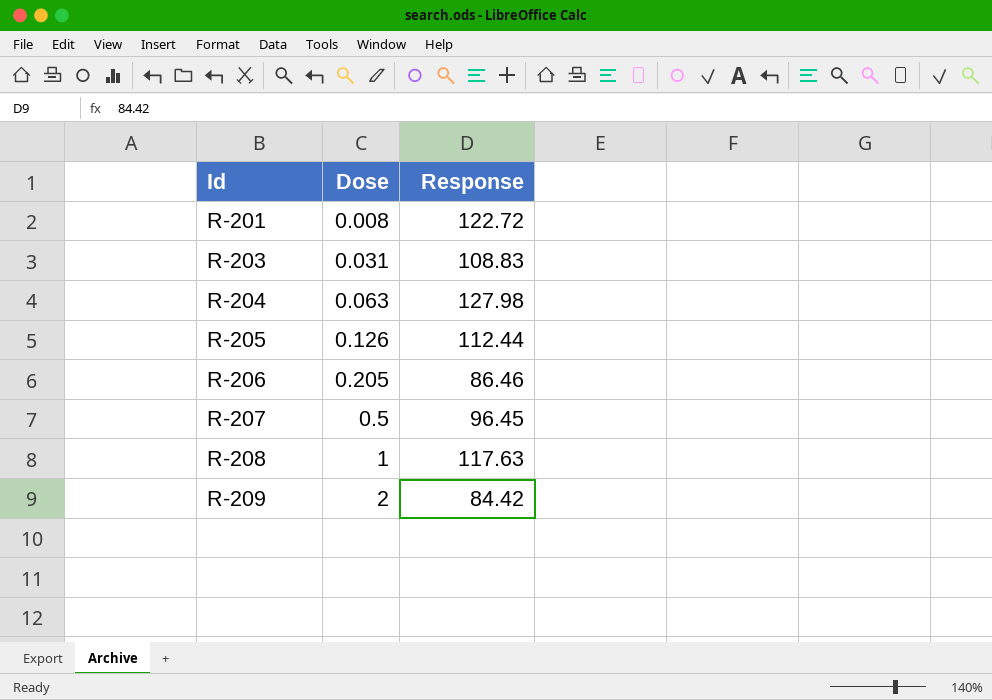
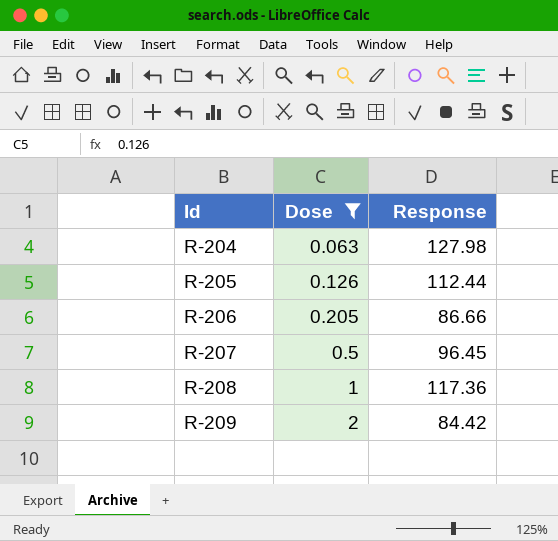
filter: none -> Dose >= 0.063
R-206 | Response: 86.46 -> 86.66
R-208 | Response: 117.63 -> 117.36

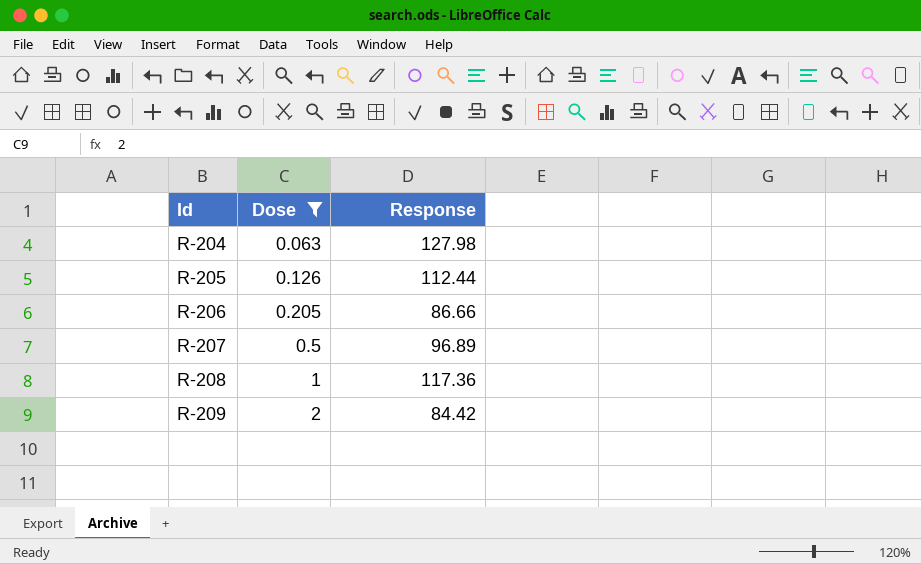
R-207 | Response: 96.45 -> 96.89

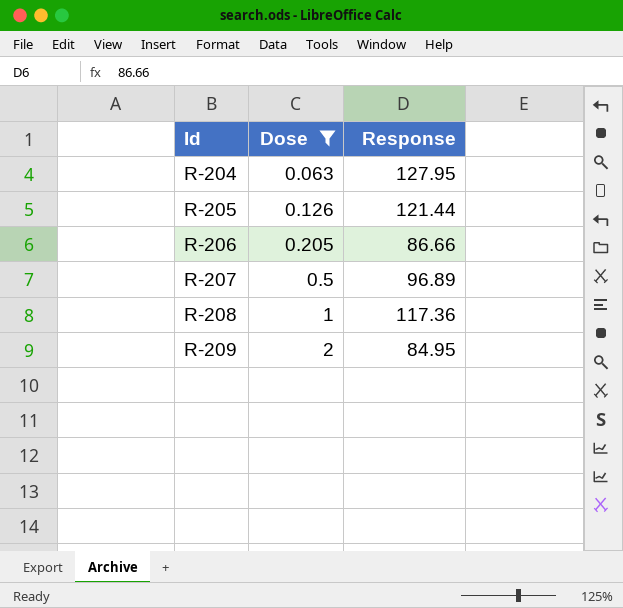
R-204 | Response: 127.98 -> 127.95
R-205 | Response: 112.44 -> 121.44
R-209 | Response: 84.42 -> 84.95

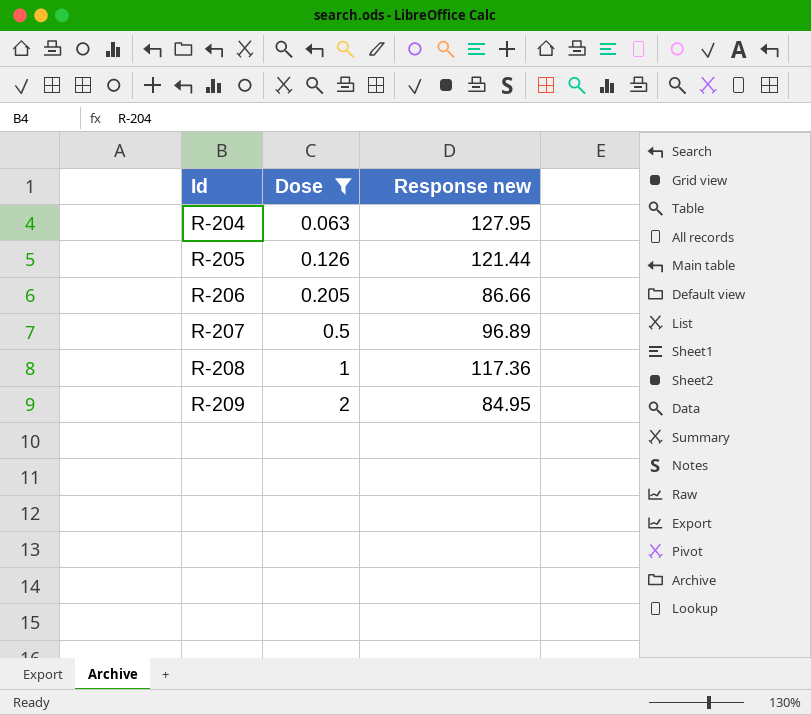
column name: Response -> Response new

